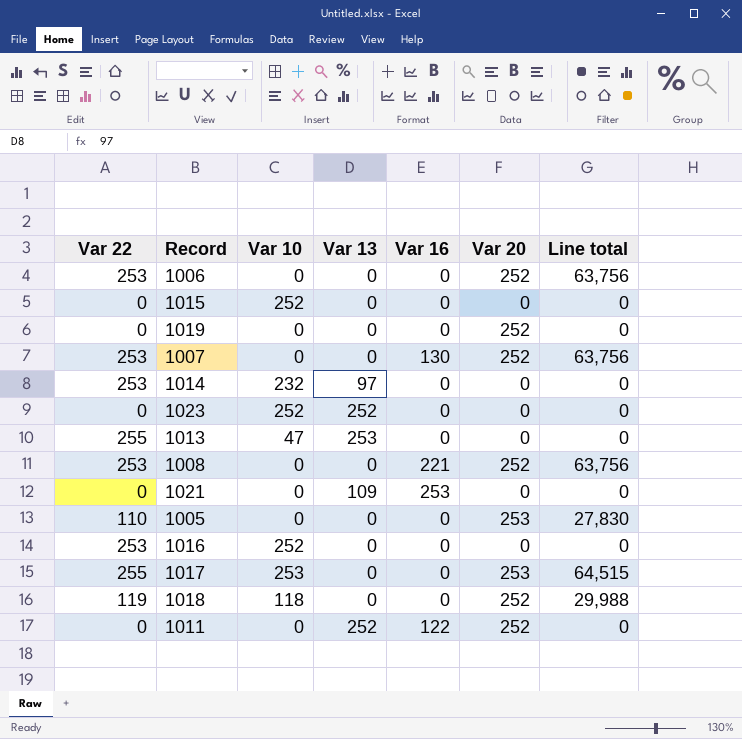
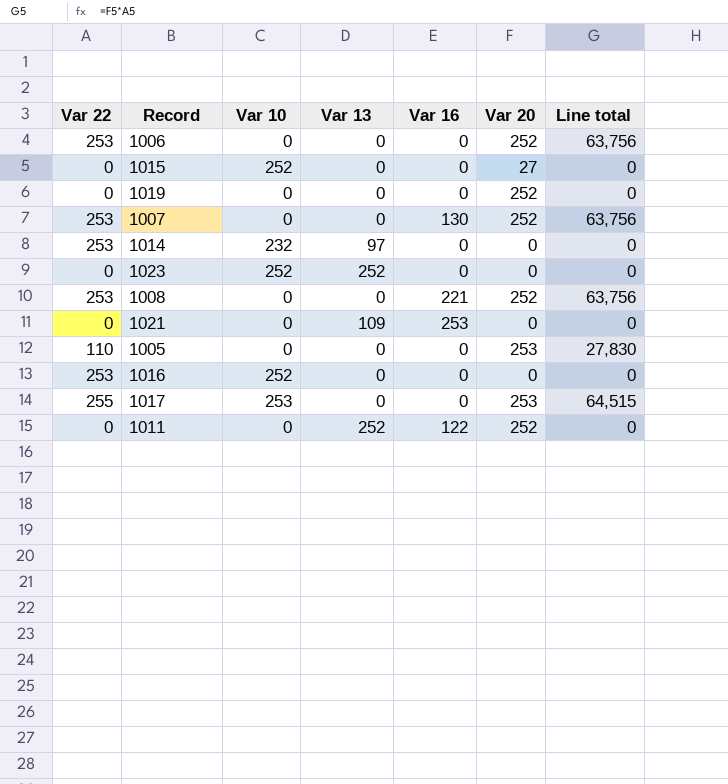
row 1013: 255 | 47 | 253 | 0 | 0 | 0 -> none
row 1018: 119 | 118 | 0 | 0 | 252 | 29,988 -> none
1015 | Var 20: 0 -> 27

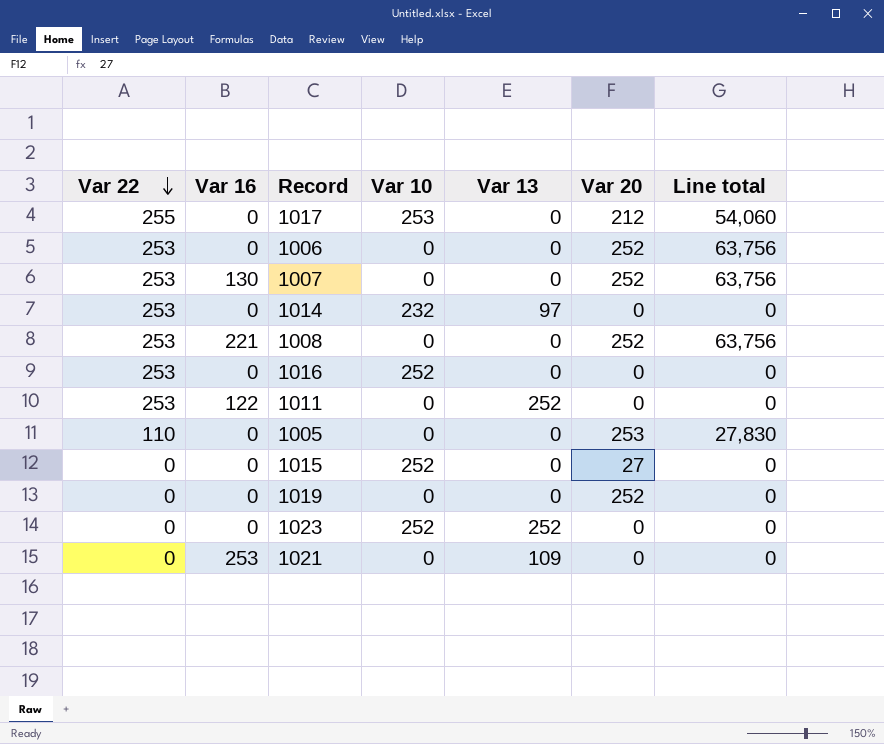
row order: none -> Var 22 descending
column Var 16 | position: 5 -> 2
1017 | Var 20: 253 -> 212
1017 | Line total: 64,515 -> 54,060
1011 | Var 22: 0 -> 253
1011 | Var 20: 252 -> 0

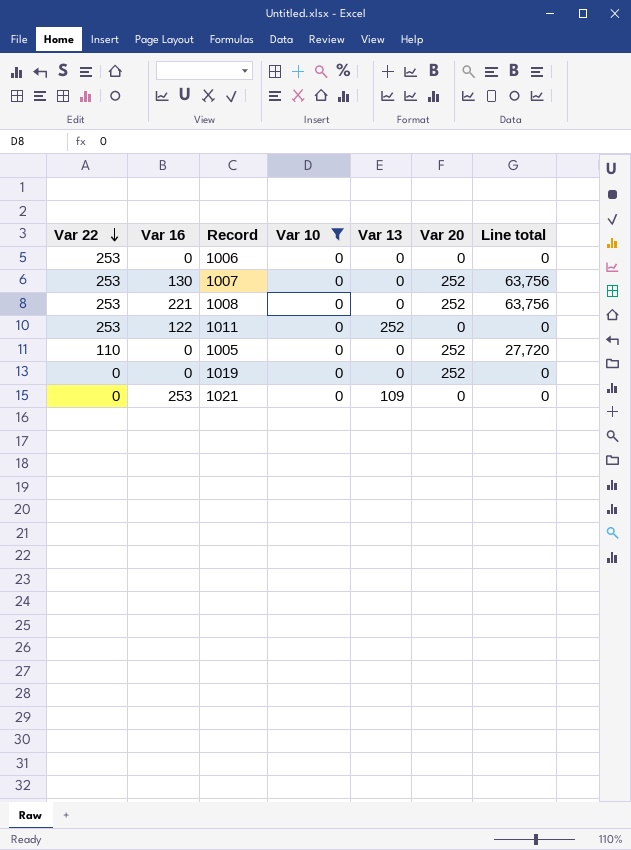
filter: none -> Var 10 = 0
1006 | Var 20: 252 -> 0
1006 | Line total: 63,756 -> 0
1005 | Var 20: 253 -> 252
1005 | Line total: 27,830 -> 27,720

